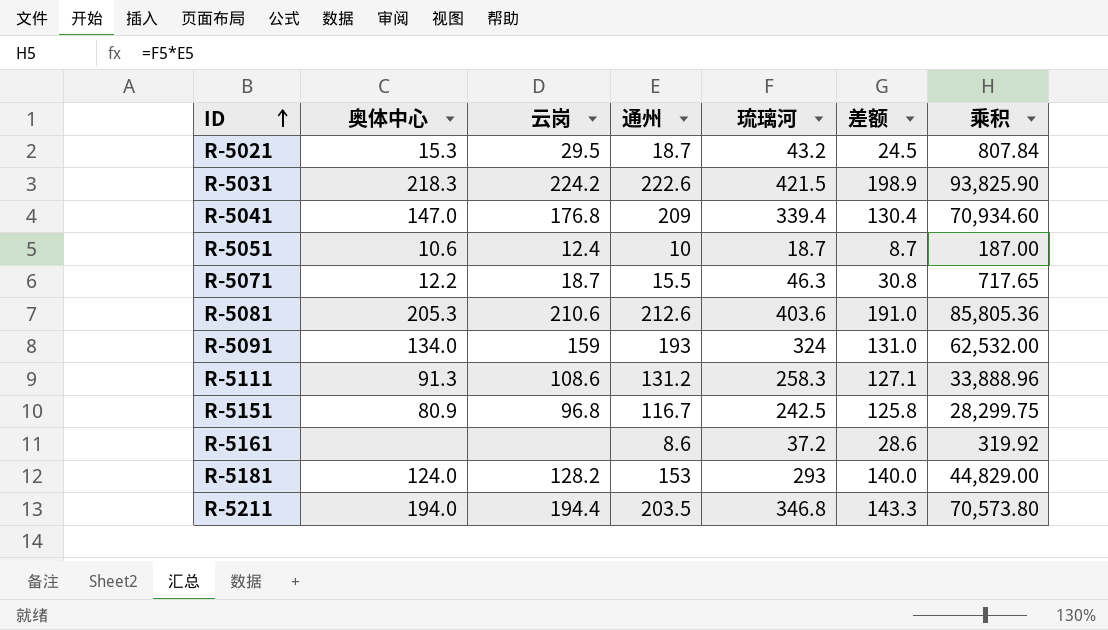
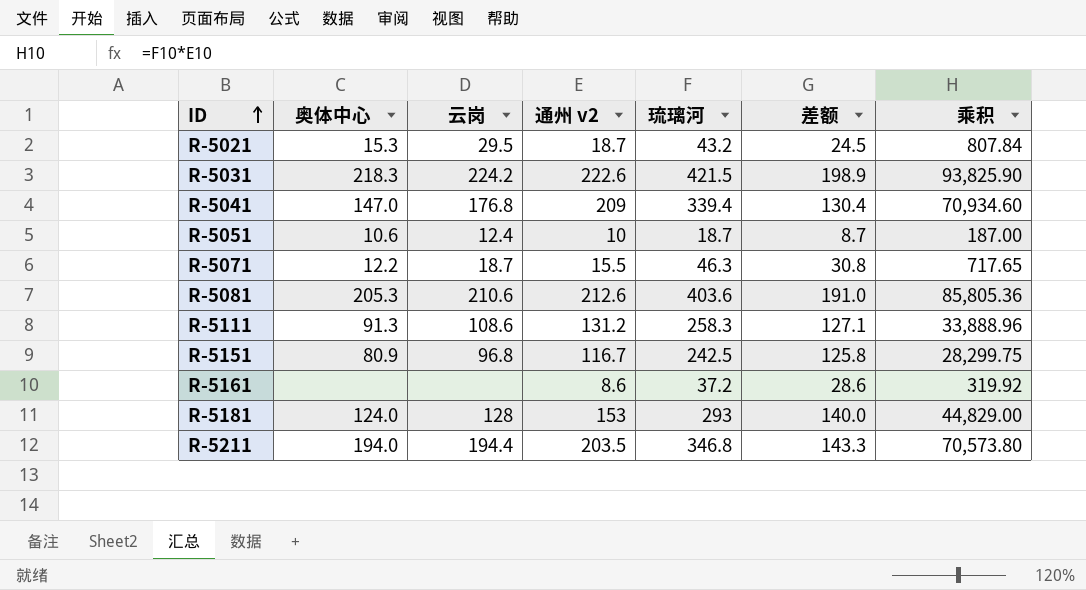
column name: 通州 -> 通州 v2
row R-5091: 134.0 | 159 | 193 | 324 | 131.0 | 62,532.00 -> none
R-5181 | 云岗: 128.2 -> 128

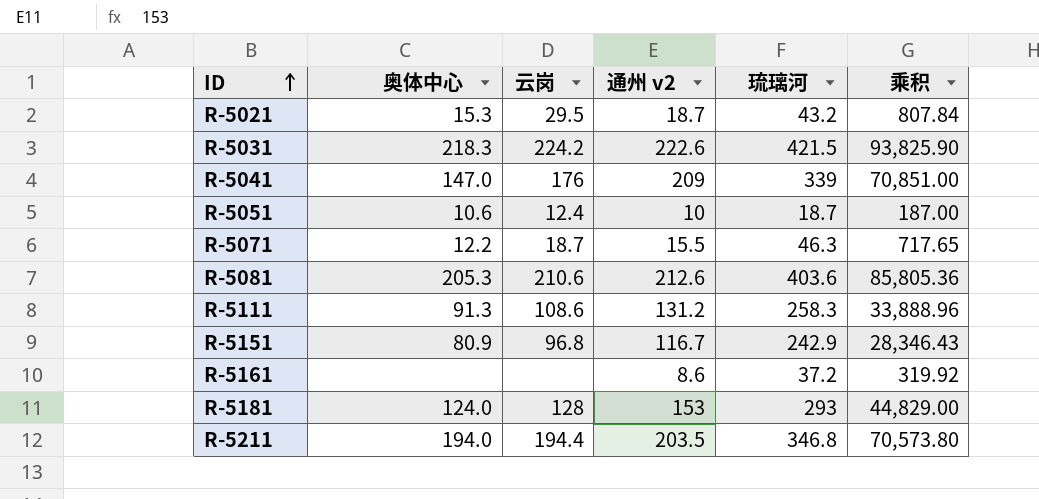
column 差额 | formula: [琉璃河] - [通州 v2] -> none
R-5041 | 云岗: 176.8 -> 176
R-5041 | 琉璃河: 339.4 -> 339
R-5041 | 乘积: 70,934.60 -> 70,851.00
R-5151 | 琉璃河: 242.5 -> 242.9
R-5151 | 乘积: 28,299.75 -> 28,346.43

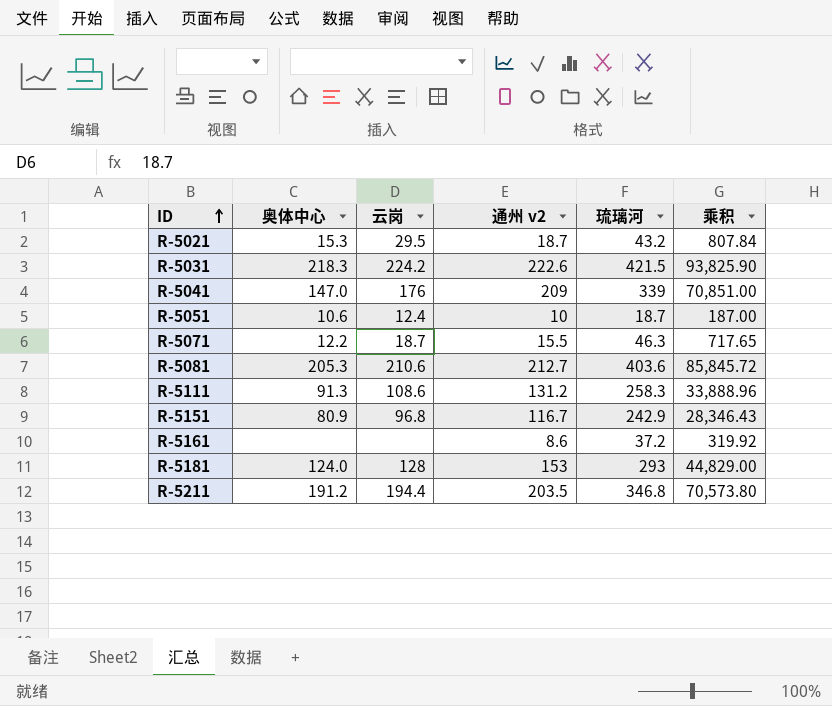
R-5081 | 通州 v2: 212.6 -> 212.7
R-5081 | 乘积: 85,805.36 -> 85,845.72
R-5211 | 奥体中心: 194.0 -> 191.2

